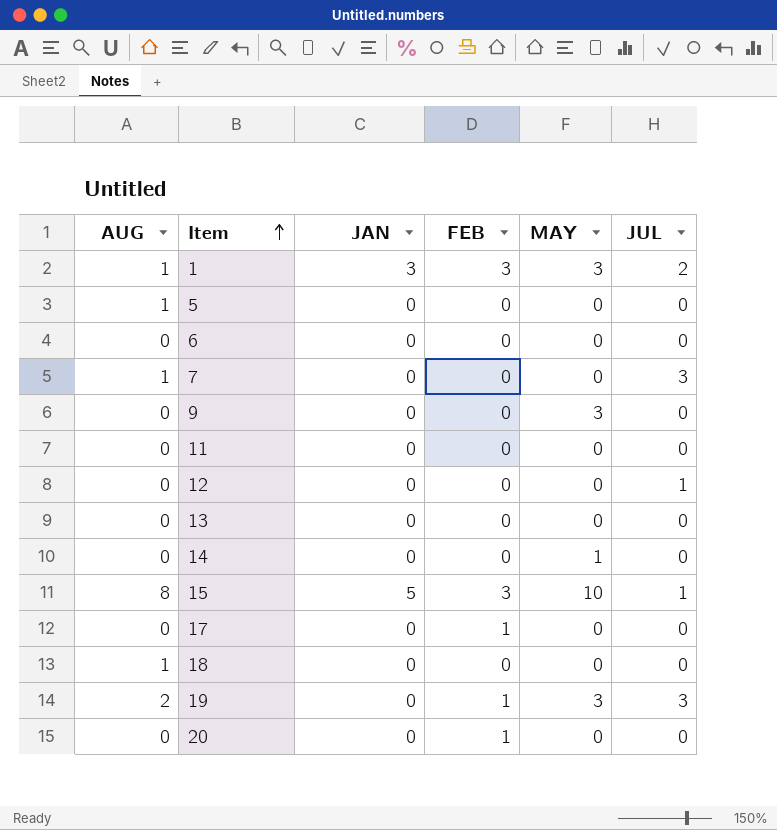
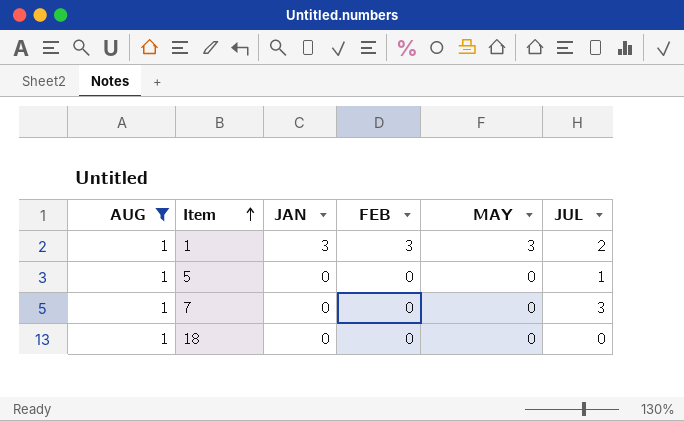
filter: none -> AUG = 1
5 | JUL: 0 -> 1

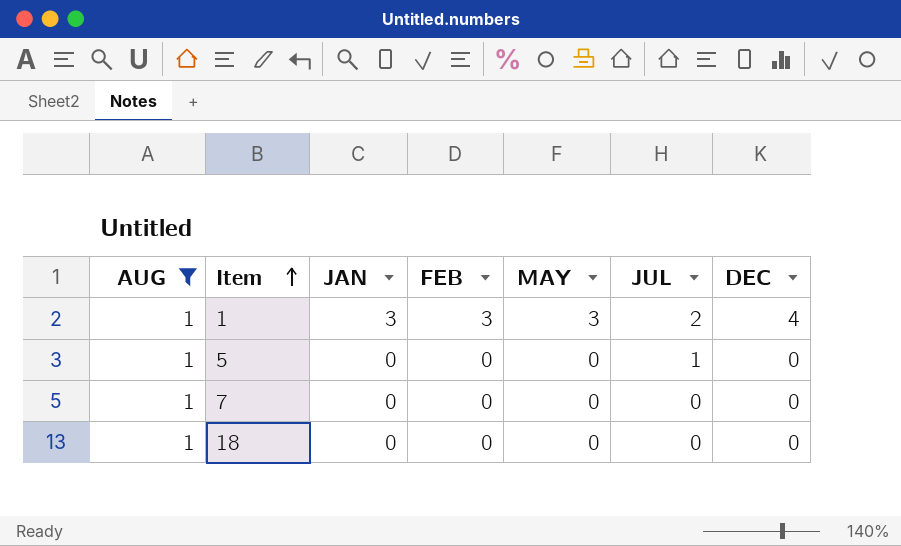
column DEC | position: none -> 7
7 | JUL: 3 -> 0

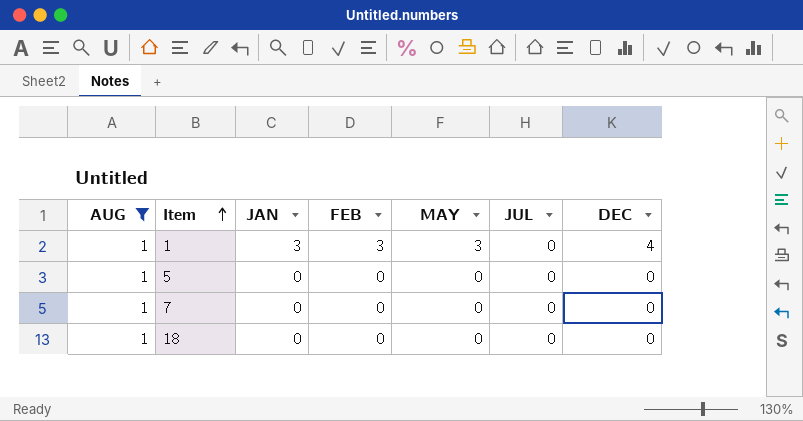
1 | JUL: 2 -> 0
5 | JUL: 1 -> 0

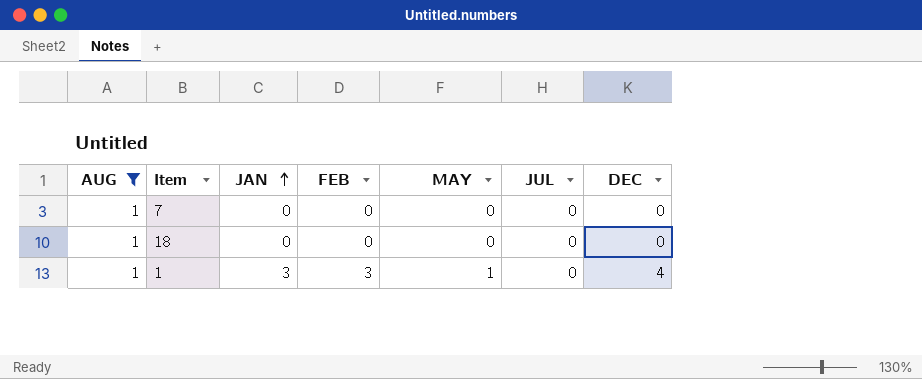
row order: Item ascending -> JAN ascending
row 5: 1 | 0 | 0 | 0 | 0 | 0 -> none
1 | MAY: 3 -> 1

